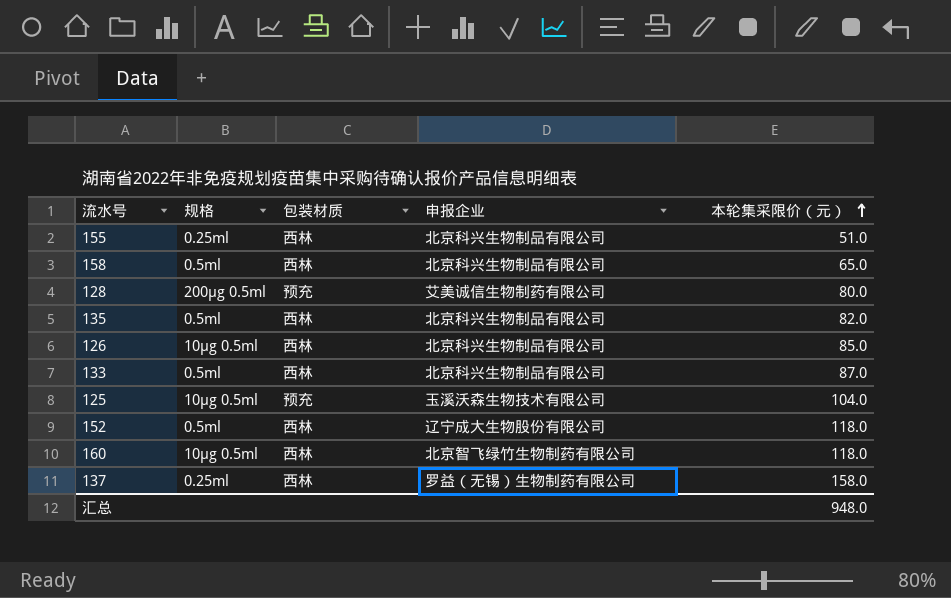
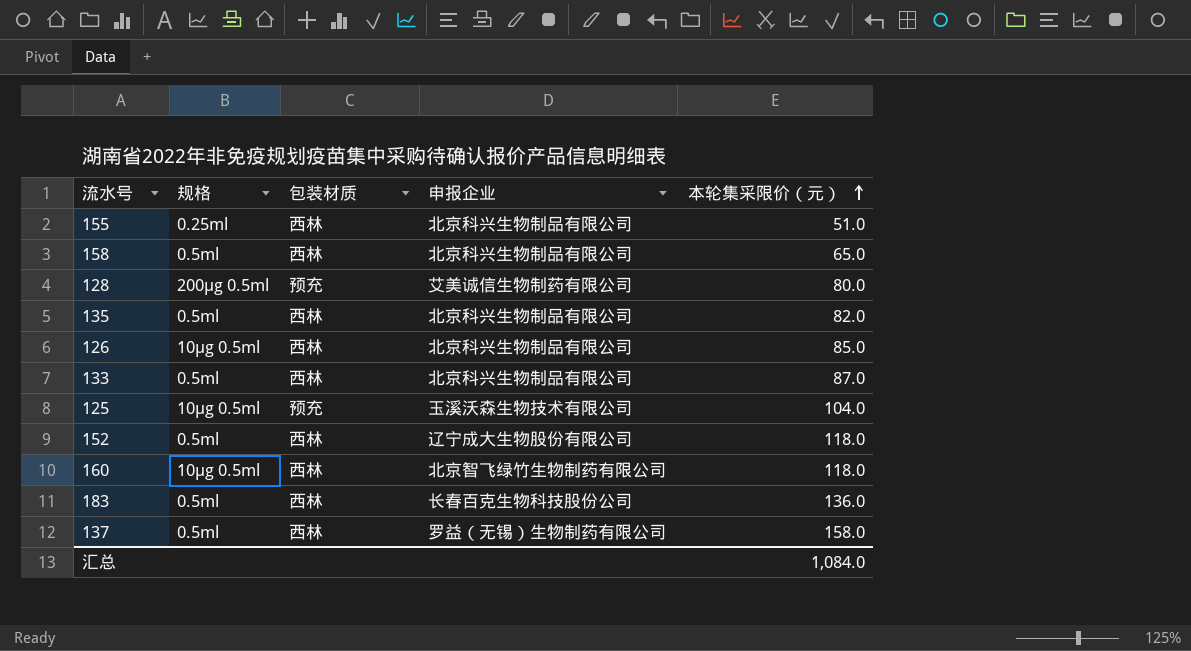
row 183: none -> 0.5ml | 西林 | 长春百克生物科技股份公司 | 136.0
137 | 规格: 0.25ml -> 0.5ml
汇总 | 本轮集采限价（元）: 948.0 -> 1,084.0

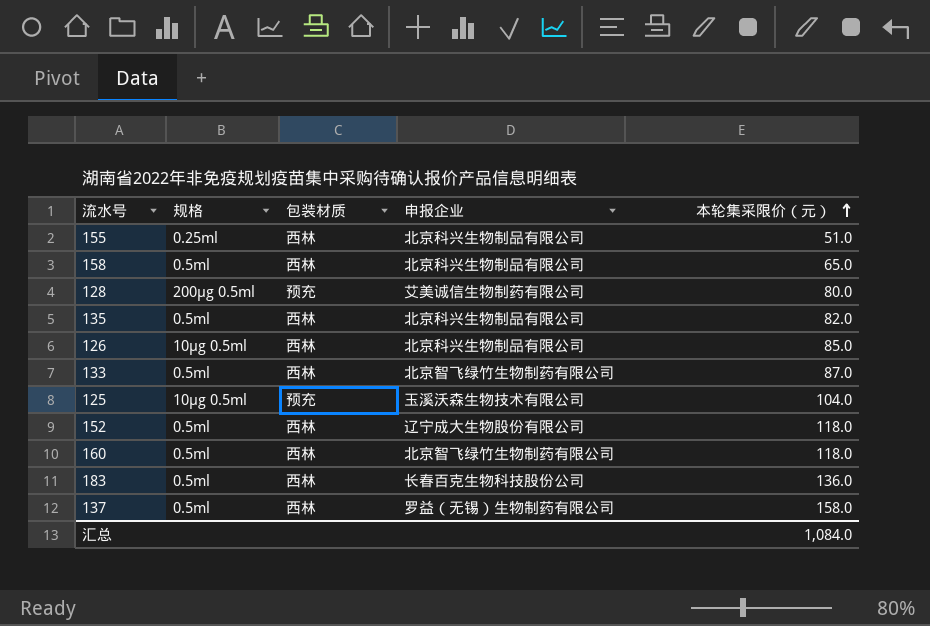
133 | 申报企业: 北京科兴生物制品有限公司 -> 北京智飞绿竹生物制药有限公司
160 | 规格: 10μg 0.5ml -> 0.5ml

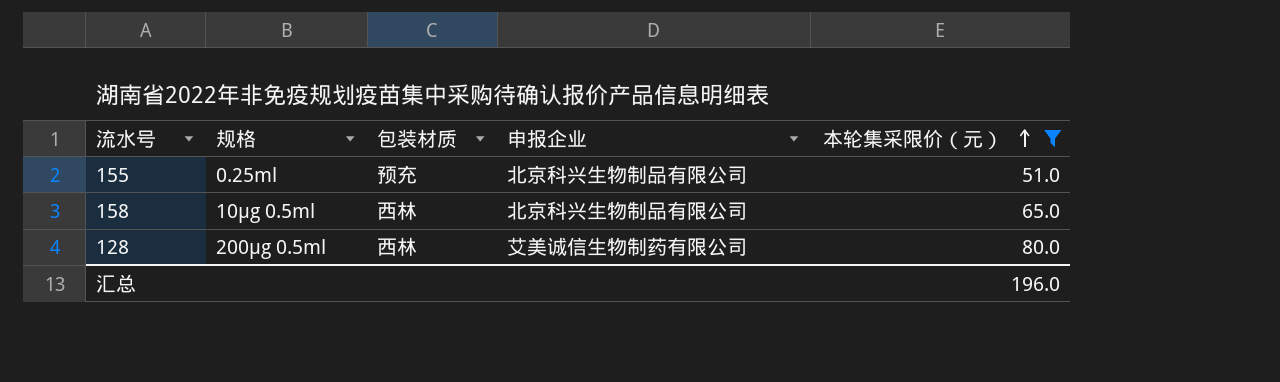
filter: none -> 本轮集采限价（元） <= 80.0
155 | 包装材质: 西林 -> 预充
158 | 规格: 0.5ml -> 10μg 0.5ml
128 | 包装材质: 预充 -> 西林
汇总 | 本轮集采限价（元）: 1,084.0 -> 196.0

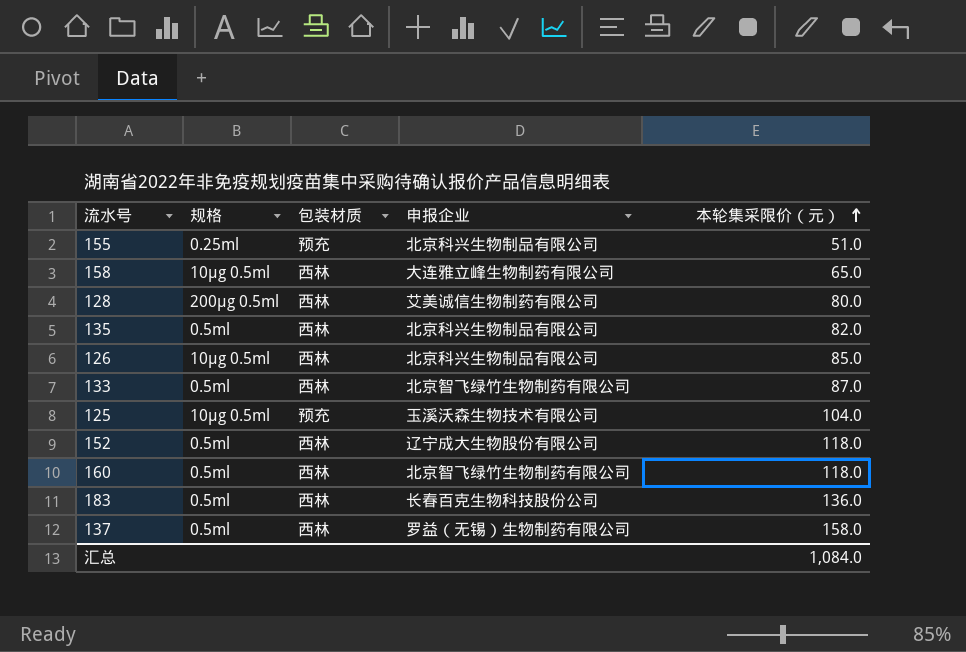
filter: 本轮集采限价（元） <= 80.0 -> none
158 | 申报企业: 北京科兴生物制品有限公司 -> 大连雅立峰生物制药有限公司
汇总 | 本轮集采限价（元）: 196.0 -> 1,084.0

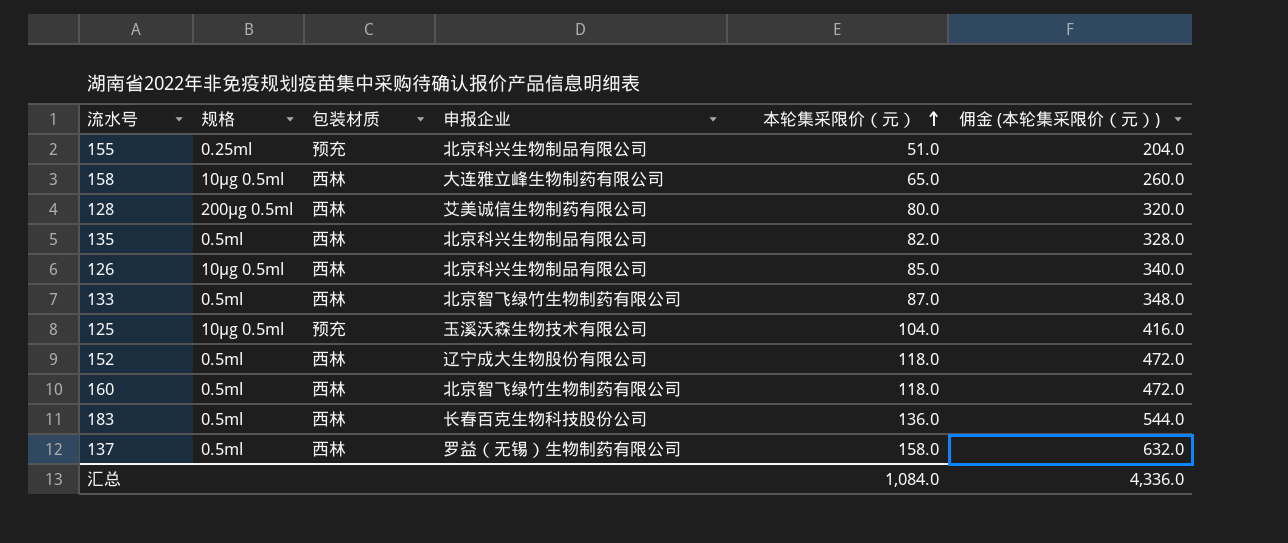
column 佣金 (本轮集采限价（元）) | formula: none -> [本轮集采限价（元）] * 4

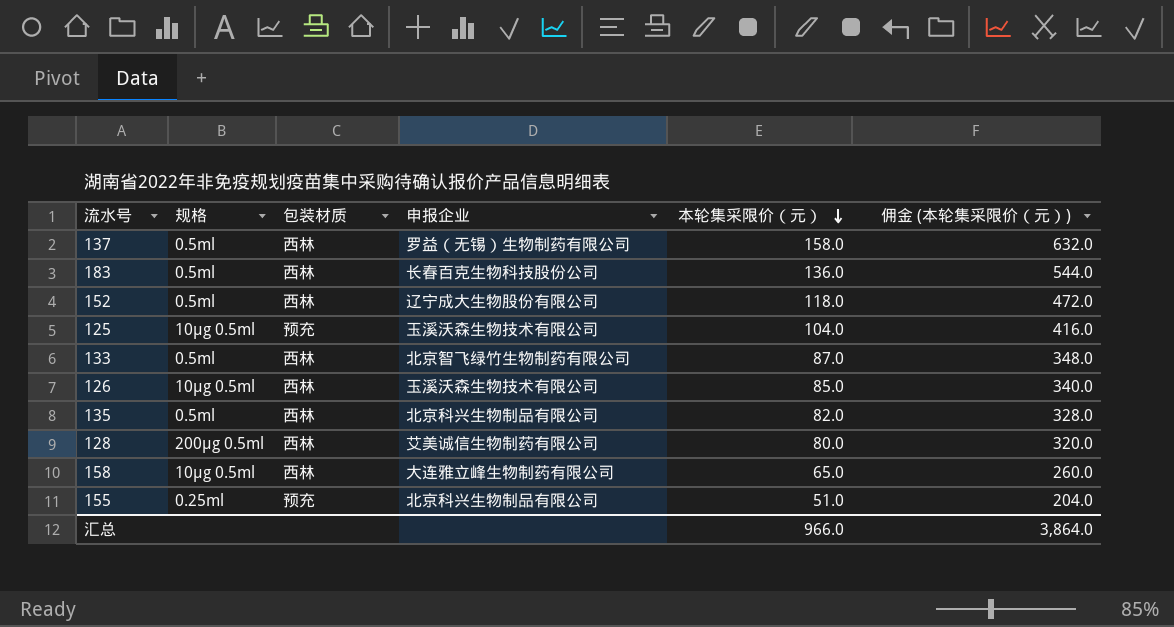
row order: 本轮集采限价（元） ascending -> 本轮集采限价（元） descending
row 160: 0.5ml | 西林 | 北京智飞绿竹生物制药有限公司 | 118.0 | 472.0 -> none
126 | 申报企业: 北京科兴生物制品有限公司 -> 玉溪沃森生物技术有限公司
汇总 | 本轮集采限价（元）: 1,084.0 -> 966.0
汇总 | 佣金 (本轮集采限价（元）): 4,336.0 -> 3,864.0

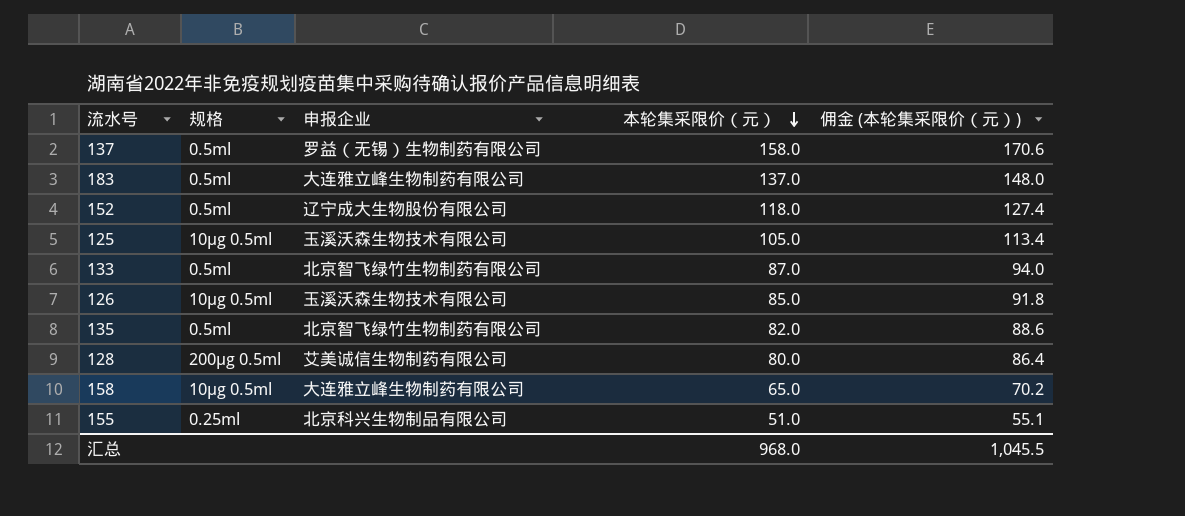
column 包装材质 | position: 3 -> none
column 佣金 (本轮集采限价（元）) | formula: [本轮集采限价（元）] * 4 -> [本轮集采限价（元）] * 1.08
183 | 申报企业: 长春百克生物科技股份公司 -> 大连雅立峰生物制药有限公司
183 | 本轮集采限价（元）: 136.0 -> 137.0
125 | 本轮集采限价（元）: 104.0 -> 105.0
135 | 申报企业: 北京科兴生物制品有限公司 -> 北京智飞绿竹生物制药有限公司
汇总 | 本轮集采限价（元）: 966.0 -> 968.0
汇总 | 佣金 (本轮集采限价（元）): 3,864.0 -> 1,045.5

